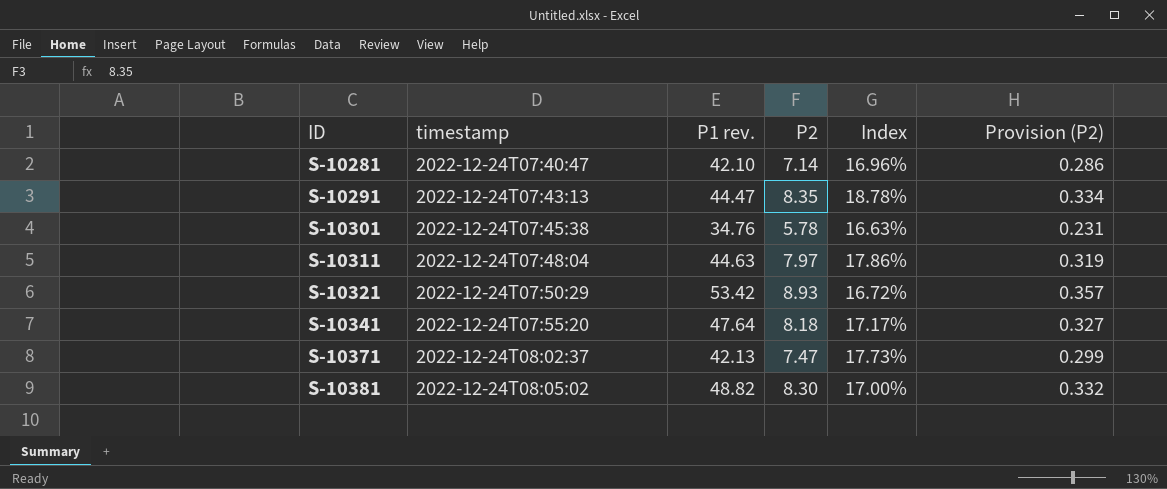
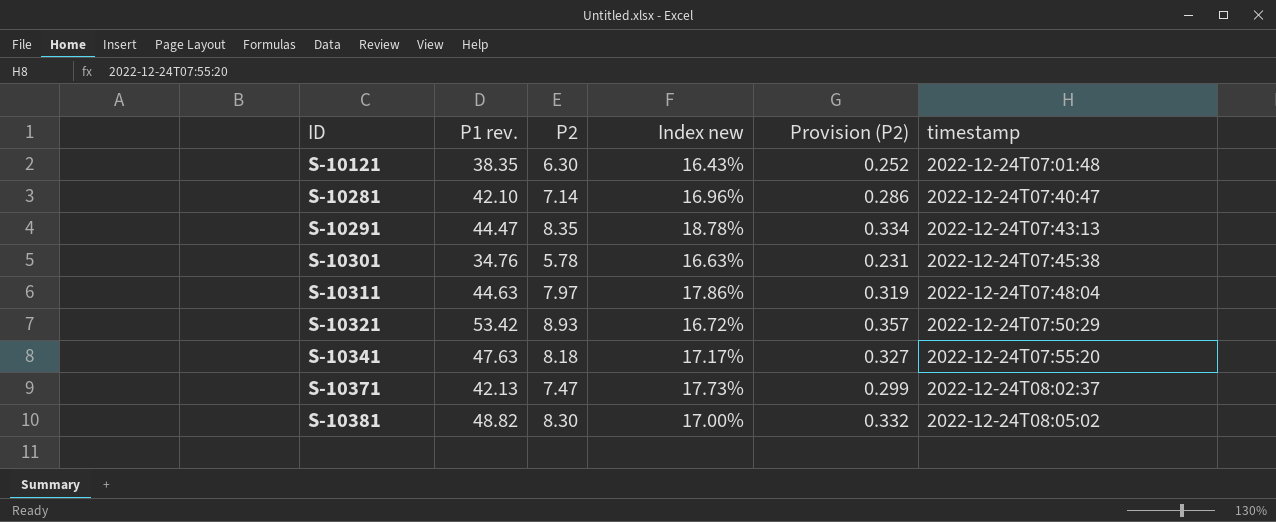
column name: Index -> Index new
column timestamp | position: 2 -> 6
row S-10121: none -> 38.35 | 6.30 | 16.43% | 0.252 | 2022-12-24T07:01:48
S-10341 | P1 rev.: 47.64 -> 47.63

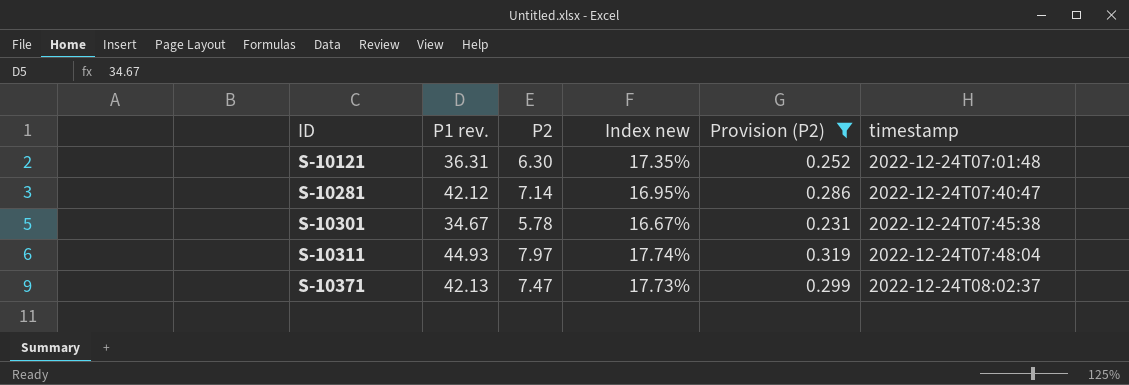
filter: none -> Provision (P2) <= 0.319
S-10121 | P1 rev.: 38.35 -> 36.31
S-10121 | Index new: 16.43% -> 17.35%
S-10281 | P1 rev.: 42.10 -> 42.12
S-10281 | Index new: 16.96% -> 16.95%
S-10301 | P1 rev.: 34.76 -> 34.67
S-10301 | Index new: 16.63% -> 16.67%
S-10311 | P1 rev.: 44.63 -> 44.93
S-10311 | Index new: 17.86% -> 17.74%

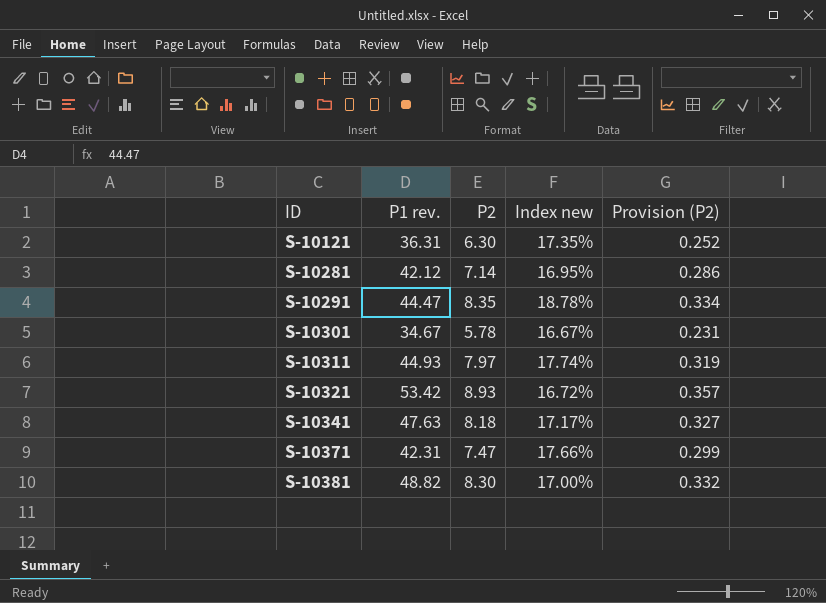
filter: Provision (P2) <= 0.319 -> none
column timestamp | position: 6 -> none
S-10371 | P1 rev.: 42.13 -> 42.31
S-10371 | Index new: 17.73% -> 17.66%

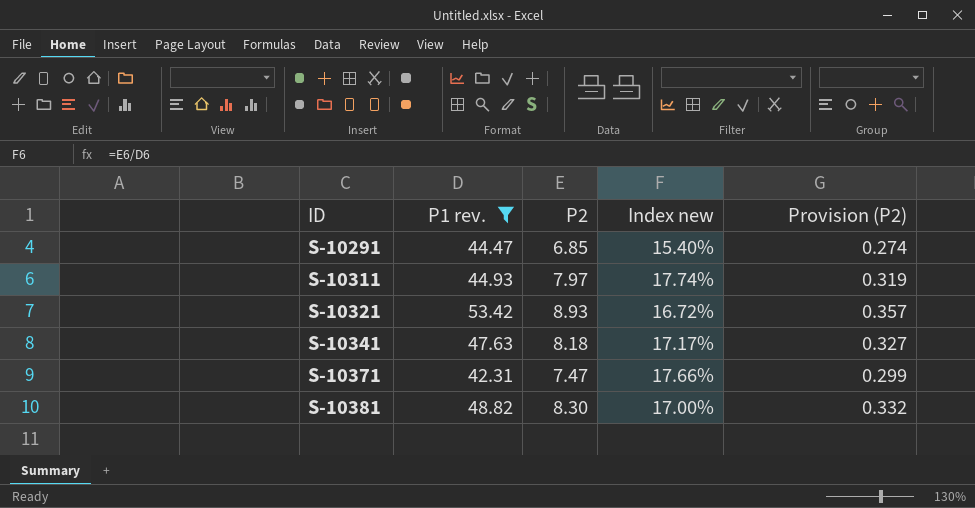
filter: none -> P1 rev. >= 42.31
S-10291 | P2: 8.35 -> 6.85
S-10291 | Index new: 18.78% -> 15.40%
S-10291 | Provision (P2): 0.334 -> 0.274

